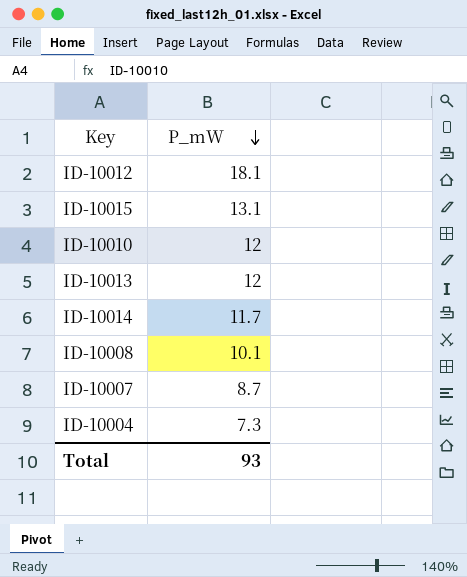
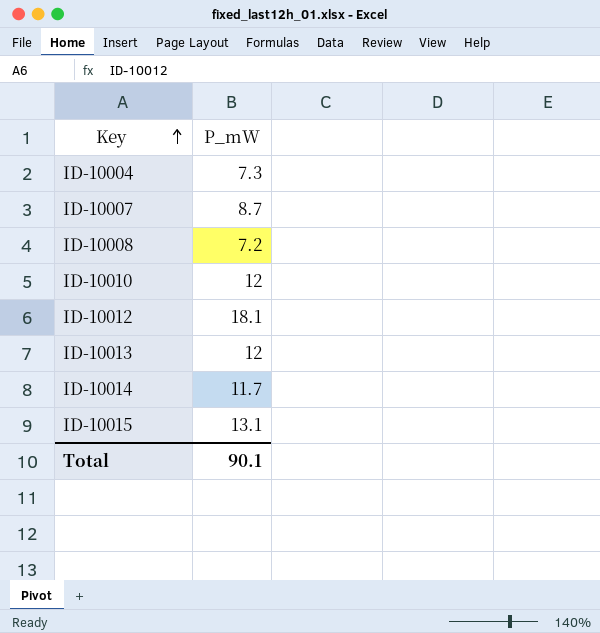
row order: P_mW descending -> Key ascending
ID-10008 | P_mW: 10.1 -> 7.2
Total | P_mW: 93 -> 90.1

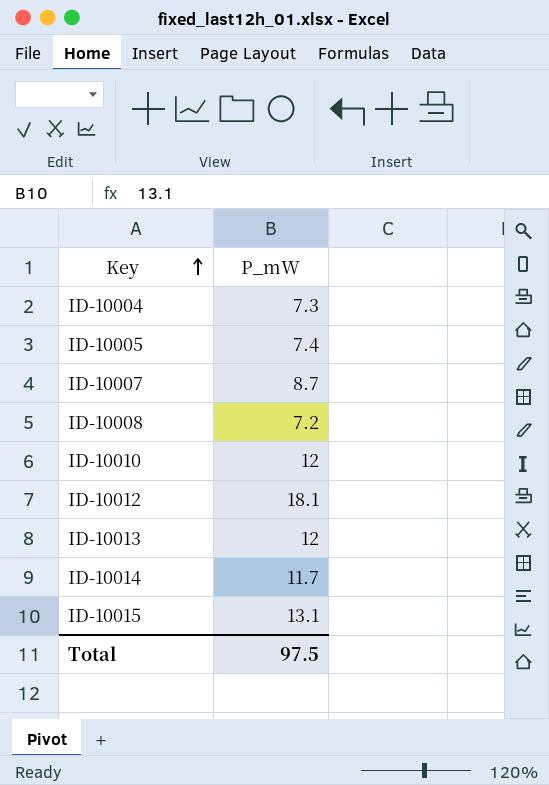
row ID-10005: none -> 7.4
Total | P_mW: 90.1 -> 97.5

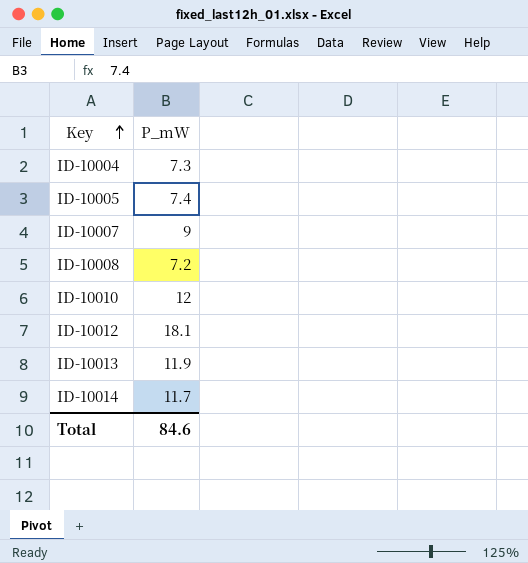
row ID-10015: 13.1 -> none
ID-10007 | P_mW: 8.7 -> 9
ID-10013 | P_mW: 12 -> 11.9
Total | P_mW: 97.5 -> 84.6

